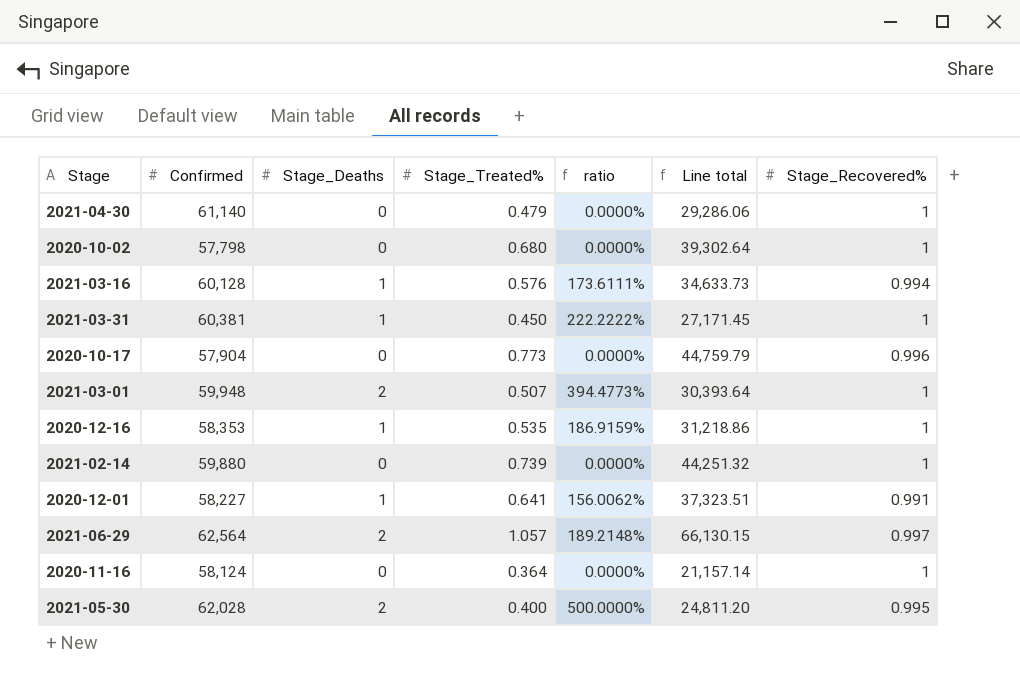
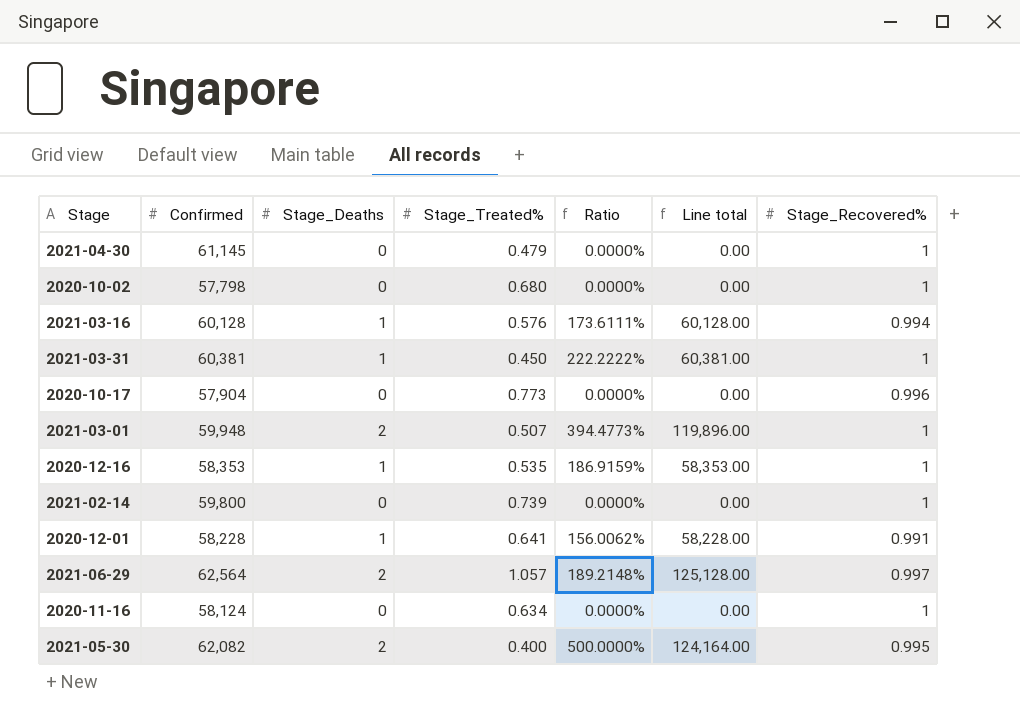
column name: ratio -> Ratio
column Line total | formula: [Confirmed] * [Stage_Treated%] -> [Confirmed] * [Stage_Deaths]
2021-04-30 | Confirmed: 61,140 -> 61,145
2021-02-14 | Confirmed: 59,880 -> 59,800
2020-12-01 | Confirmed: 58,227 -> 58,228
2020-11-16 | Stage_Treated%: 0.364 -> 0.634
2021-05-30 | Confirmed: 62,028 -> 62,082

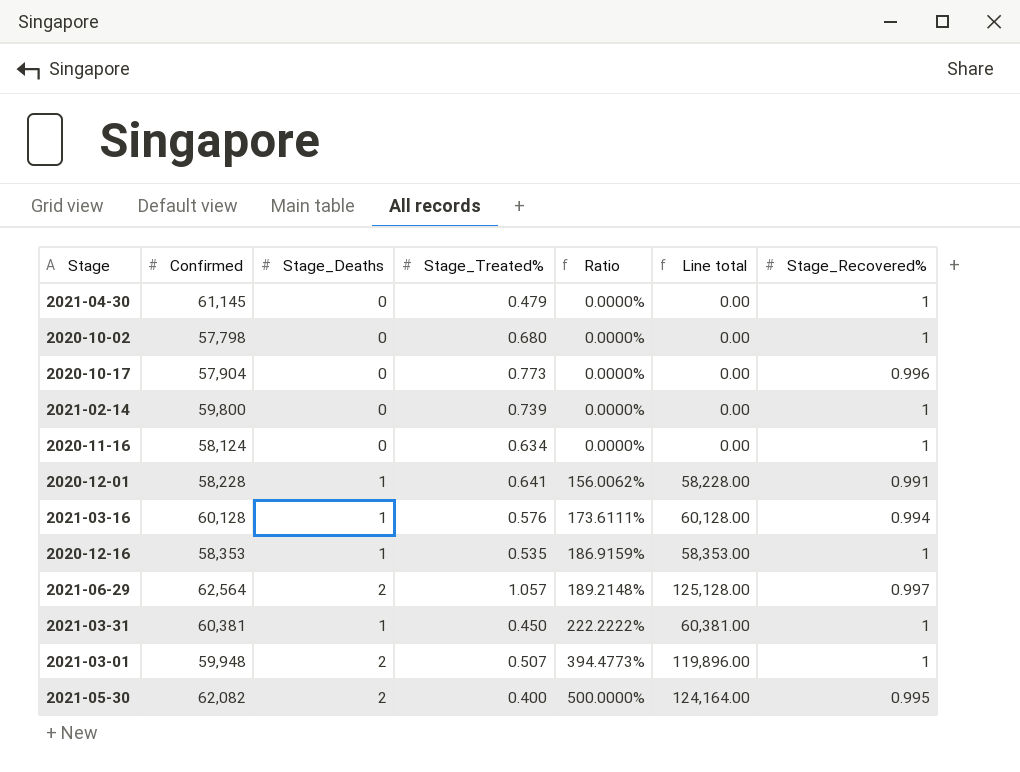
row order: none -> Ratio ascending

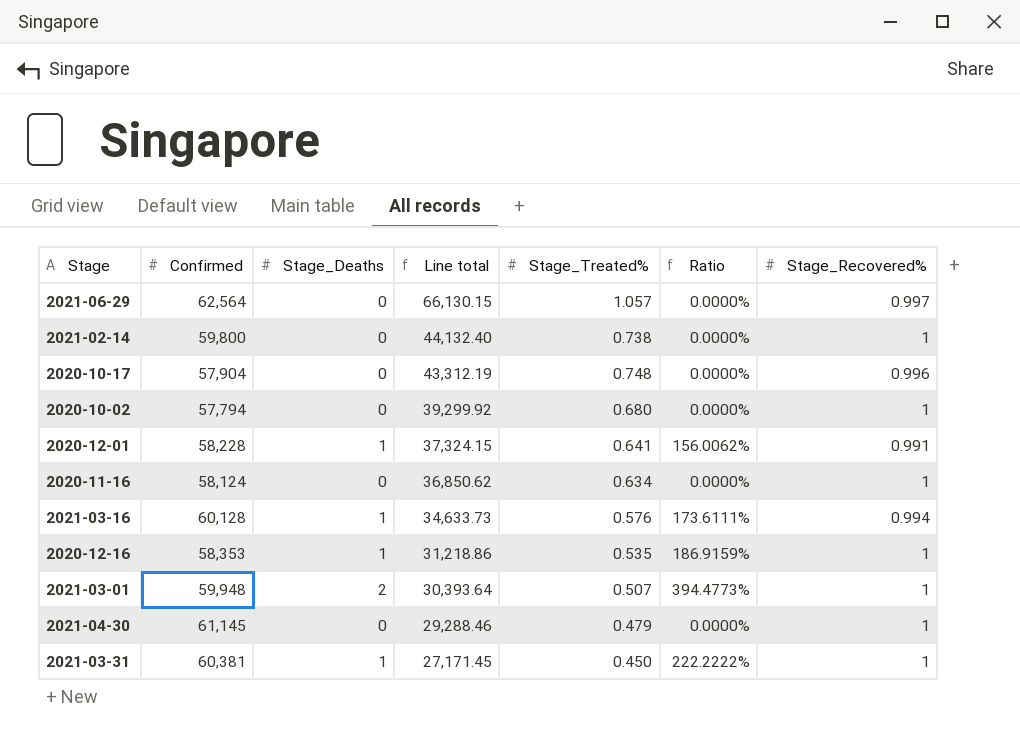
row order: Ratio ascending -> Line total descending
column Line total | formula: [Confirmed] * [Stage_Deaths] -> [Confirmed] * [Stage_Treated%]
column Line total | position: 6 -> 4
row 2021-05-30: 62,082 | 2 | 0.400 | 500.0000% | 124,164.00 | 0.995 -> none
2021-06-29 | Stage_Deaths: 2 -> 0
2021-06-29 | Ratio: 189.2148% -> 0.0000%
2021-02-14 | Stage_Treated%: 0.739 -> 0.738
2020-10-17 | Stage_Treated%: 0.773 -> 0.748
2020-10-02 | Confirmed: 57,798 -> 57,794

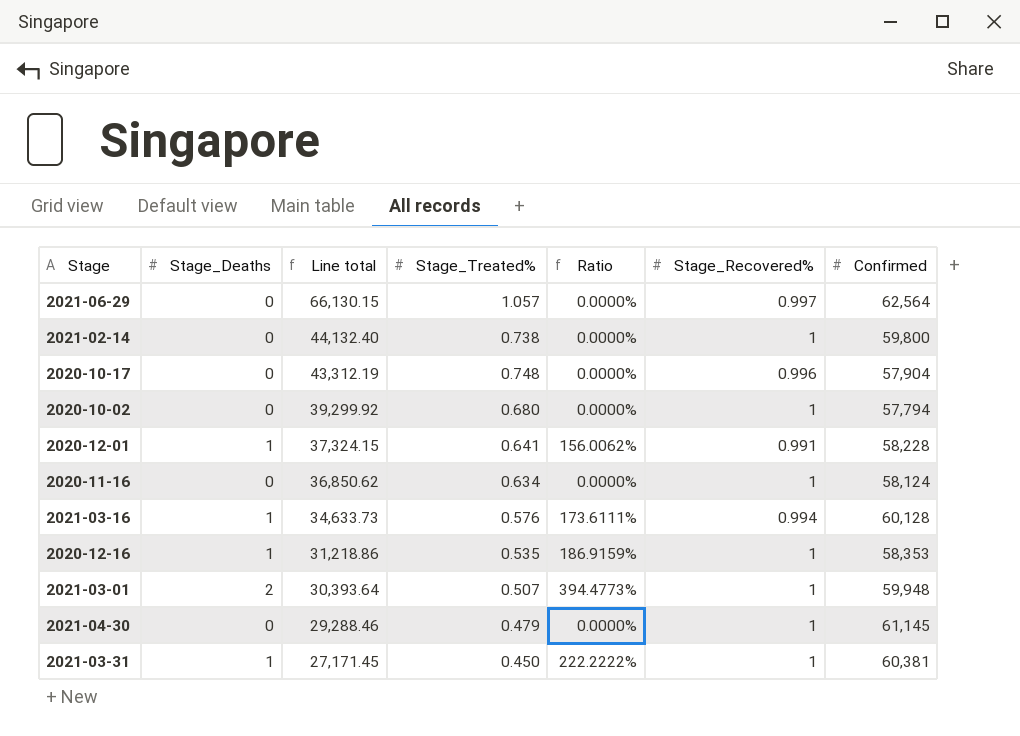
column Confirmed | position: 2 -> 7

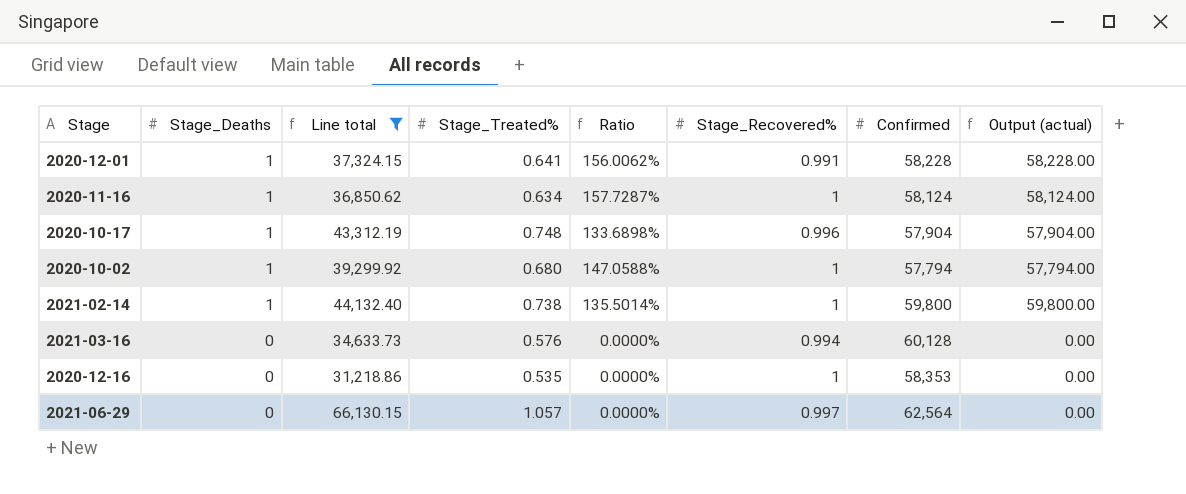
filter: none -> Line total >= 31,218.86
row order: Line total descending -> Stage_Deaths descending
column Output (actual) | formula: none -> [Stage_Deaths] * [Confirmed]
2020-11-16 | Stage_Deaths: 0 -> 1
2020-11-16 | Ratio: 0.0000% -> 157.7287%
2020-10-17 | Stage_Deaths: 0 -> 1
2020-10-17 | Ratio: 0.0000% -> 133.6898%
2020-10-02 | Stage_Deaths: 0 -> 1
2020-10-02 | Ratio: 0.0000% -> 147.0588%
2021-02-14 | Stage_Deaths: 0 -> 1
2021-02-14 | Ratio: 0.0000% -> 135.5014%
2021-03-16 | Stage_Deaths: 1 -> 0
2021-03-16 | Ratio: 173.6111% -> 0.0000%
2020-12-16 | Stage_Deaths: 1 -> 0
2020-12-16 | Ratio: 186.9159% -> 0.0000%

